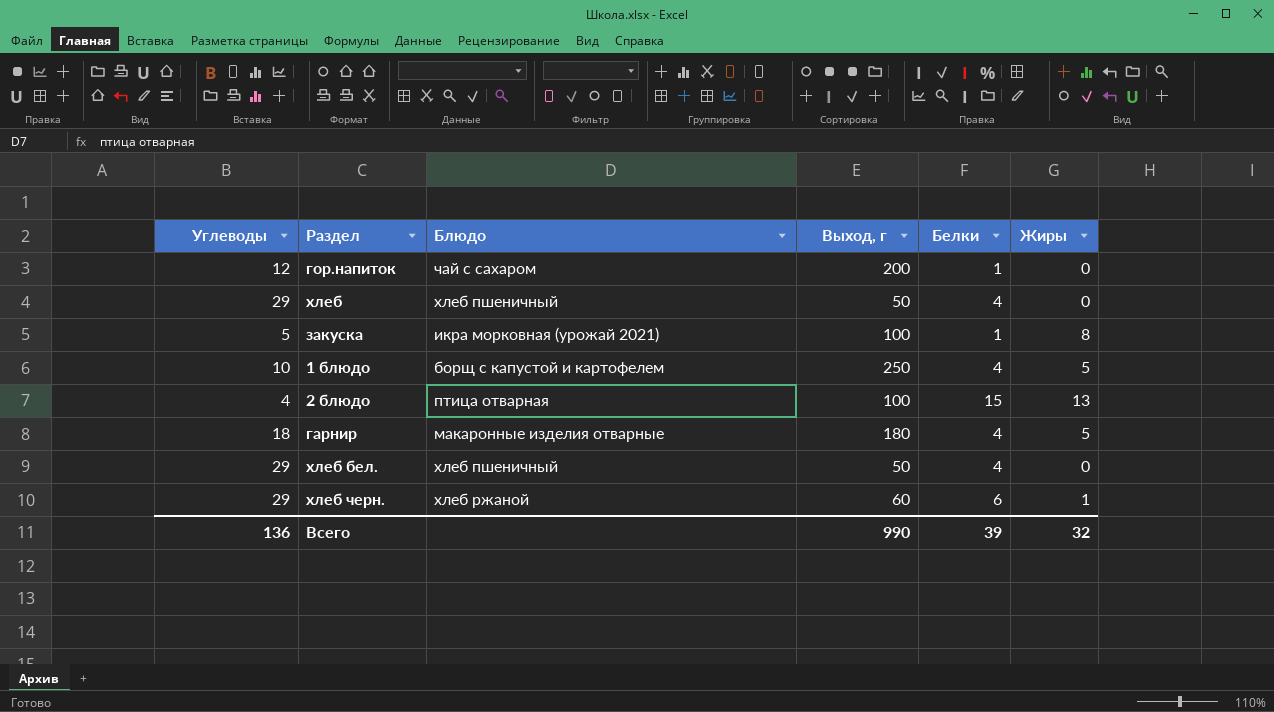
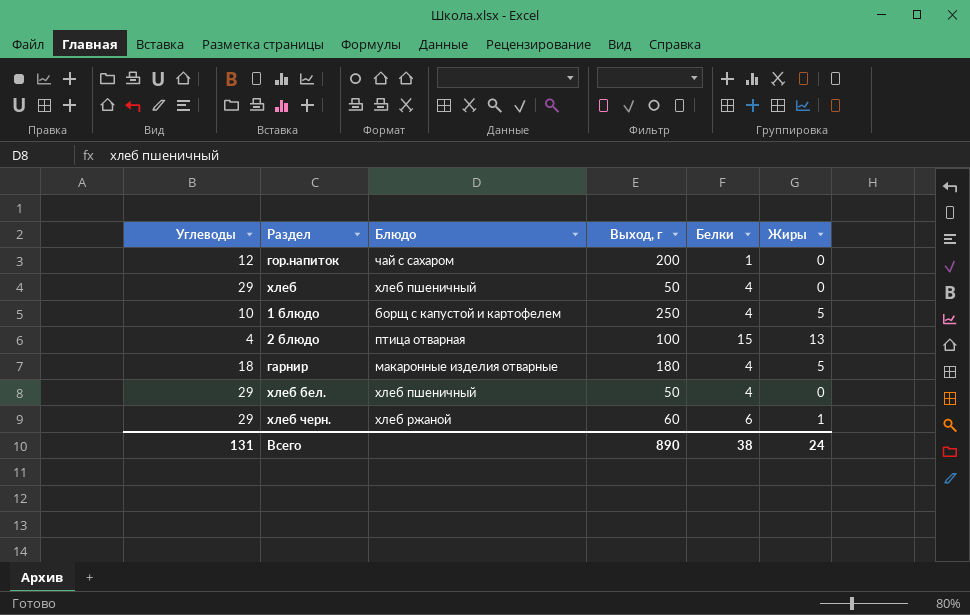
row закуска: 5 | икра морковная (урожай 2021) | 100 | 1 | 8 -> none
Всего | Углеводы: 136 -> 131
Всего | Выход, г: 990 -> 890
Всего | Белки: 39 -> 38
Всего | Жиры: 32 -> 24

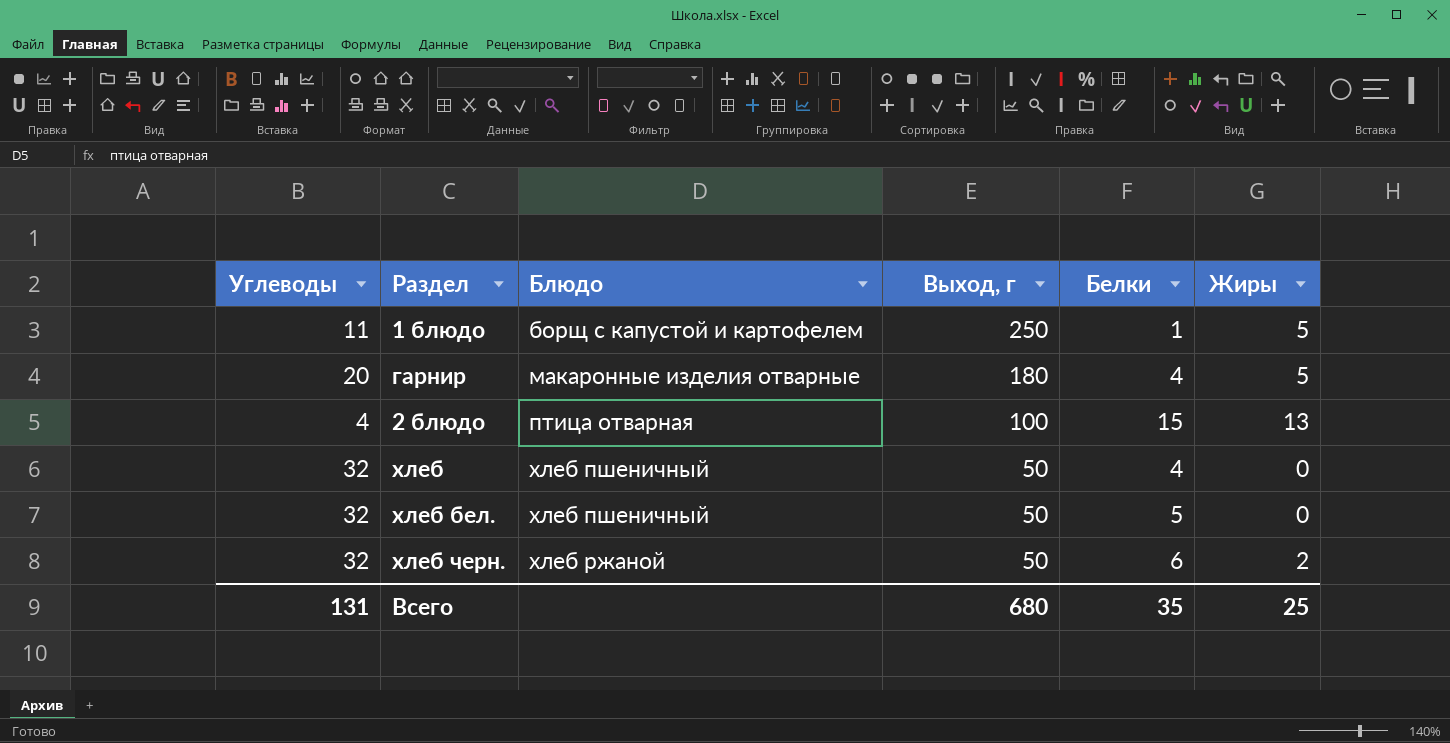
row order: none -> Блюдо ascending
row гор.напиток: 12 | чай с сахаром | 200 | 1 | 0 -> none
1 блюдо | Углеводы: 10 -> 11
1 блюдо | Белки: 4 -> 1
гарнир | Углеводы: 18 -> 20
хлеб | Углеводы: 29 -> 32
хлеб бел. | Углеводы: 29 -> 32
хлеб бел. | Белки: 4 -> 5
хлеб черн. | Углеводы: 29 -> 32
хлеб черн. | Выход, г: 60 -> 50
хлеб черн. | Жиры: 1 -> 2
Всего | Выход, г: 890 -> 680
Всего | Белки: 38 -> 35
Всего | Жиры: 24 -> 25

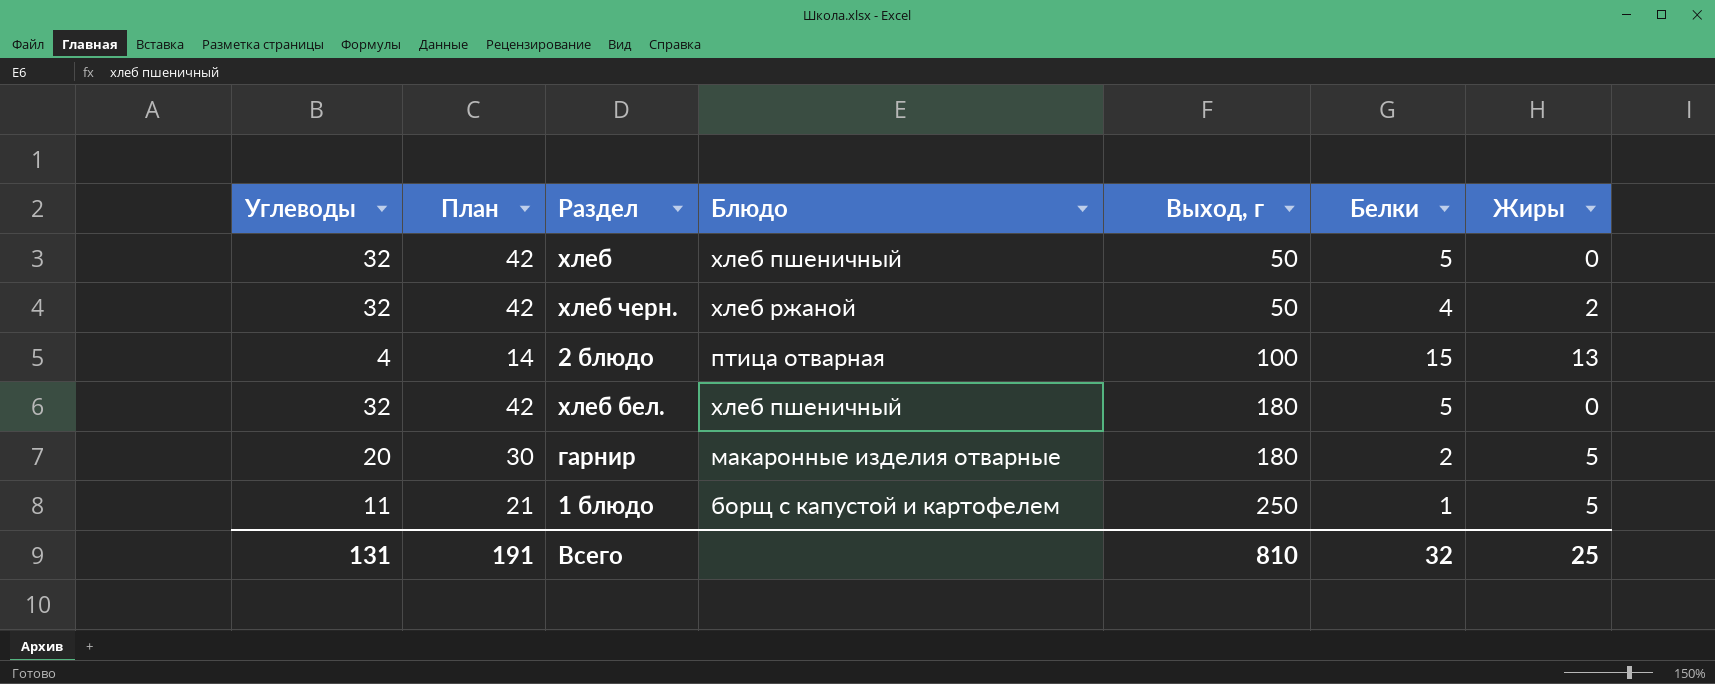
row order: Блюдо ascending -> Выход, г ascending
column План | formula: none -> [Углеводы] + 10
хлеб | Белки: 4 -> 5
хлеб черн. | Белки: 6 -> 4
хлеб бел. | Выход, г: 50 -> 180
гарнир | Белки: 4 -> 2
Всего | Выход, г: 680 -> 810
Всего | Белки: 35 -> 32

